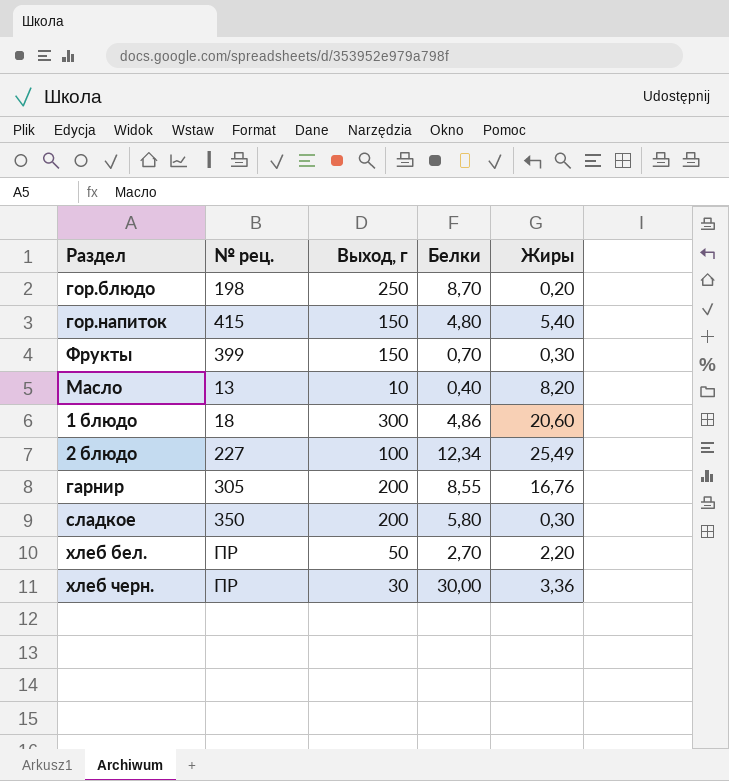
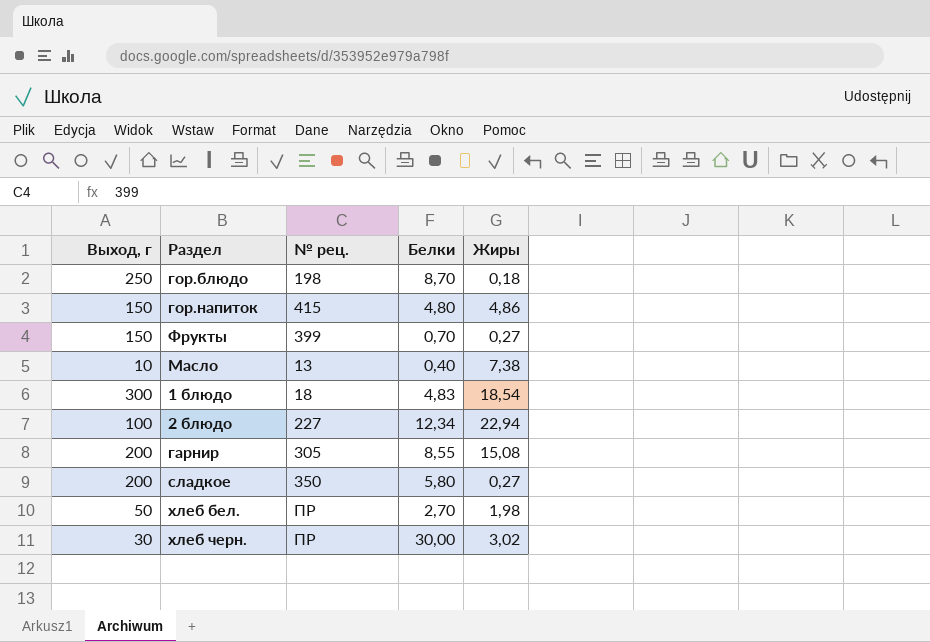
column Выход, г | position: 3 -> 1
гор.блюдо | Жиры: 0,20 -> 0,18
гор.напиток | Жиры: 5,40 -> 4,86
Фрукты | Жиры: 0,30 -> 0,27
Масло | Жиры: 8,20 -> 7,38
1 блюдо | Белки: 4,86 -> 4,83
1 блюдо | Жиры: 20,60 -> 18,54
2 блюдо | Жиры: 25,49 -> 22,94
гарнир | Жиры: 16,76 -> 15,08
сладкое | Жиры: 0,30 -> 0,27
хлеб бел. | Жиры: 2,20 -> 1,98
хлеб черн. | Жиры: 3,36 -> 3,02

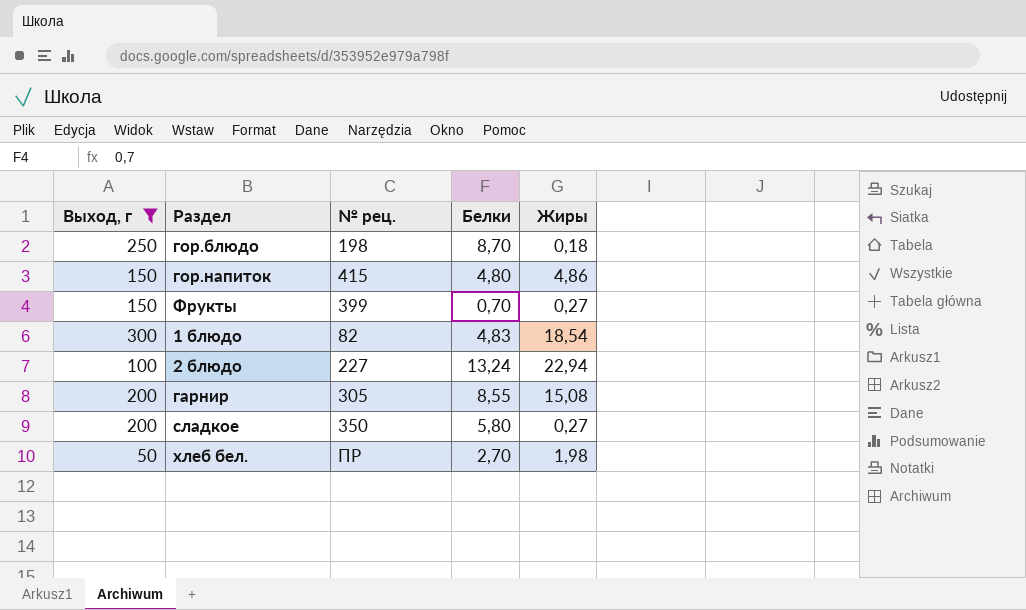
filter: none -> Выход, г >= 50
1 блюдо | № рец.: 18 -> 82
2 блюдо | Белки: 12,34 -> 13,24

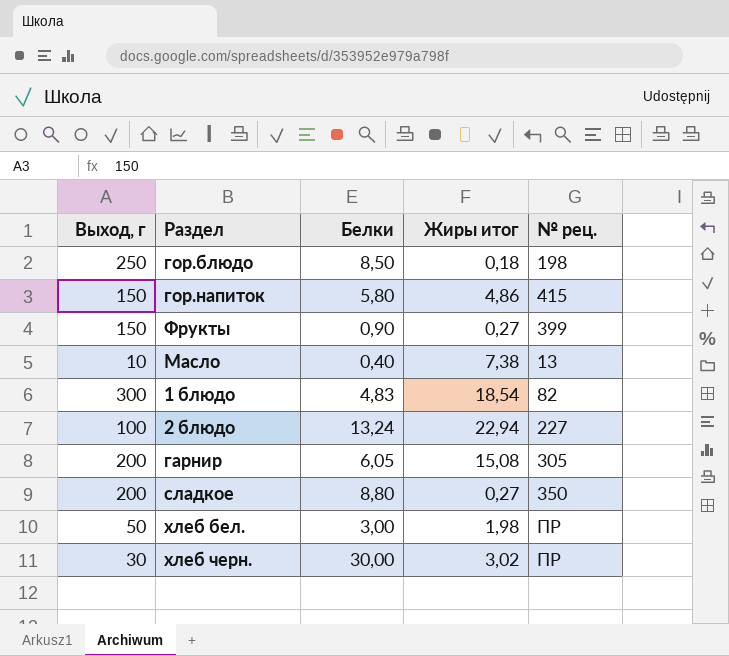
filter: Выход, г >= 50 -> none
column name: Жиры -> Жиры итог
column № рец. | position: 3 -> 5
гор.блюдо | Белки: 8,70 -> 8,50
гор.напиток | Белки: 4,80 -> 5,80
Фрукты | Белки: 0,70 -> 0,90
гарнир | Белки: 8,55 -> 6,05
сладкое | Белки: 5,80 -> 8,80
хлеб бел. | Белки: 2,70 -> 3,00

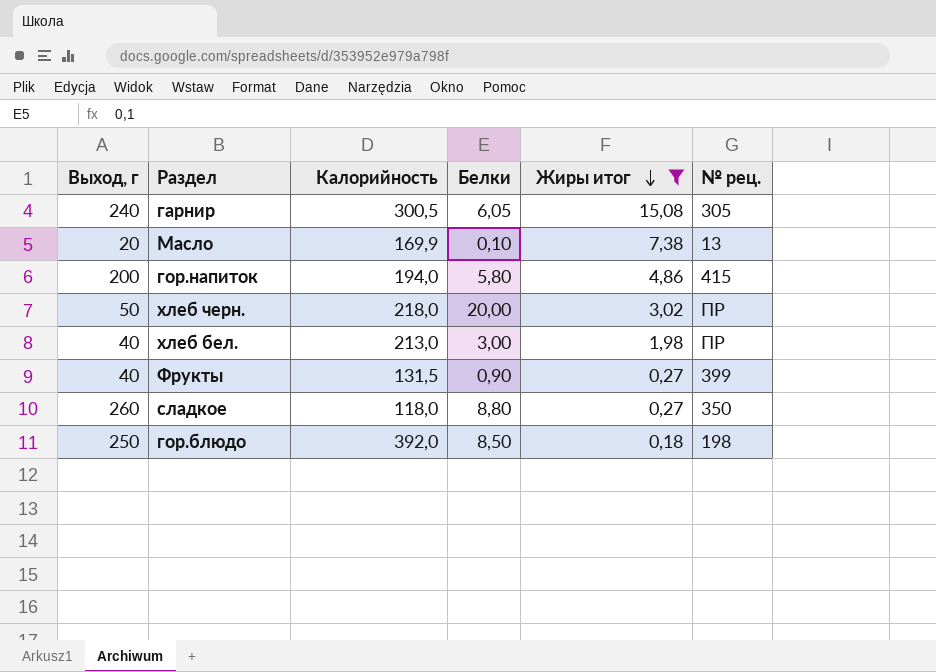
filter: none -> Жиры итог <= 15,08
row order: none -> Жиры итог descending
column Калорийность | position: none -> 3
гарнир | Выход, г: 200 -> 240
Масло | Выход, г: 10 -> 20
Масло | Белки: 0,40 -> 0,10
гор.напиток | Выход, г: 150 -> 200
хлеб черн. | Выход, г: 30 -> 50
хлеб черн. | Белки: 30,00 -> 20,00
хлеб бел. | Выход, г: 50 -> 40
Фрукты | Выход, г: 150 -> 40
сладкое | Выход, г: 200 -> 260

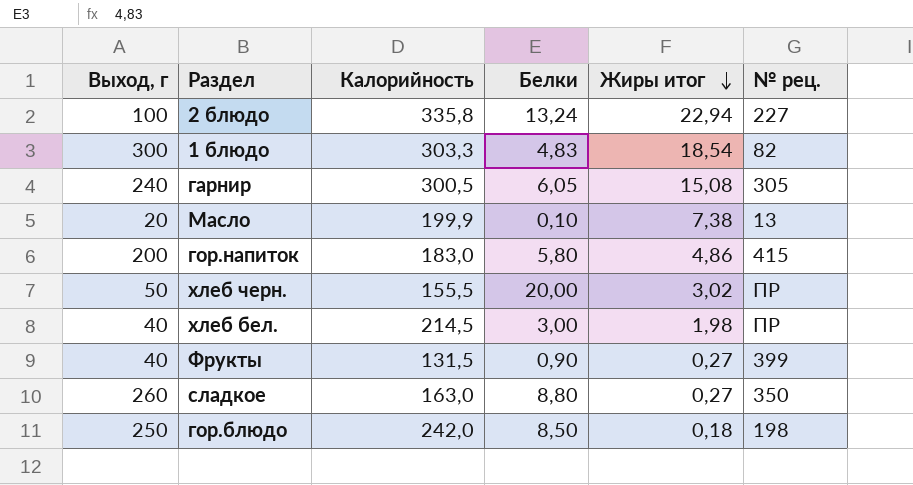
filter: Жиры итог <= 15,08 -> none
Масло | Калорийность: 169,9 -> 199,9
гор.напиток | Калорийность: 194,0 -> 183,0
хлеб черн. | Калорийность: 218,0 -> 155,5
хлеб бел. | Калорийность: 213,0 -> 214,5
сладкое | Калорийность: 118,0 -> 163,0
гор.блюдо | Калорийность: 392,0 -> 242,0

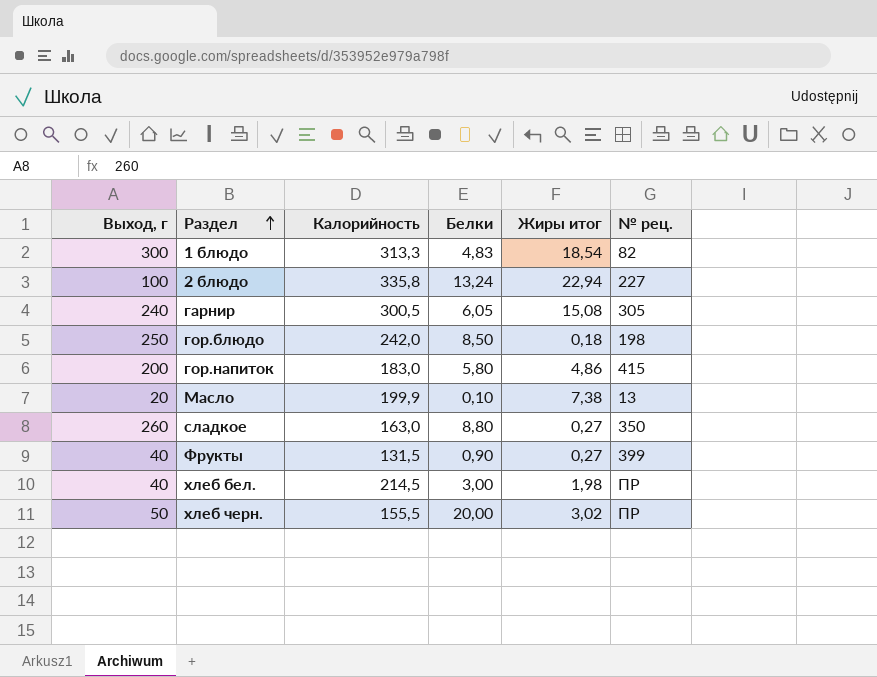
row order: Жиры итог descending -> Раздел ascending
1 блюдо | Калорийность: 303,3 -> 313,3

